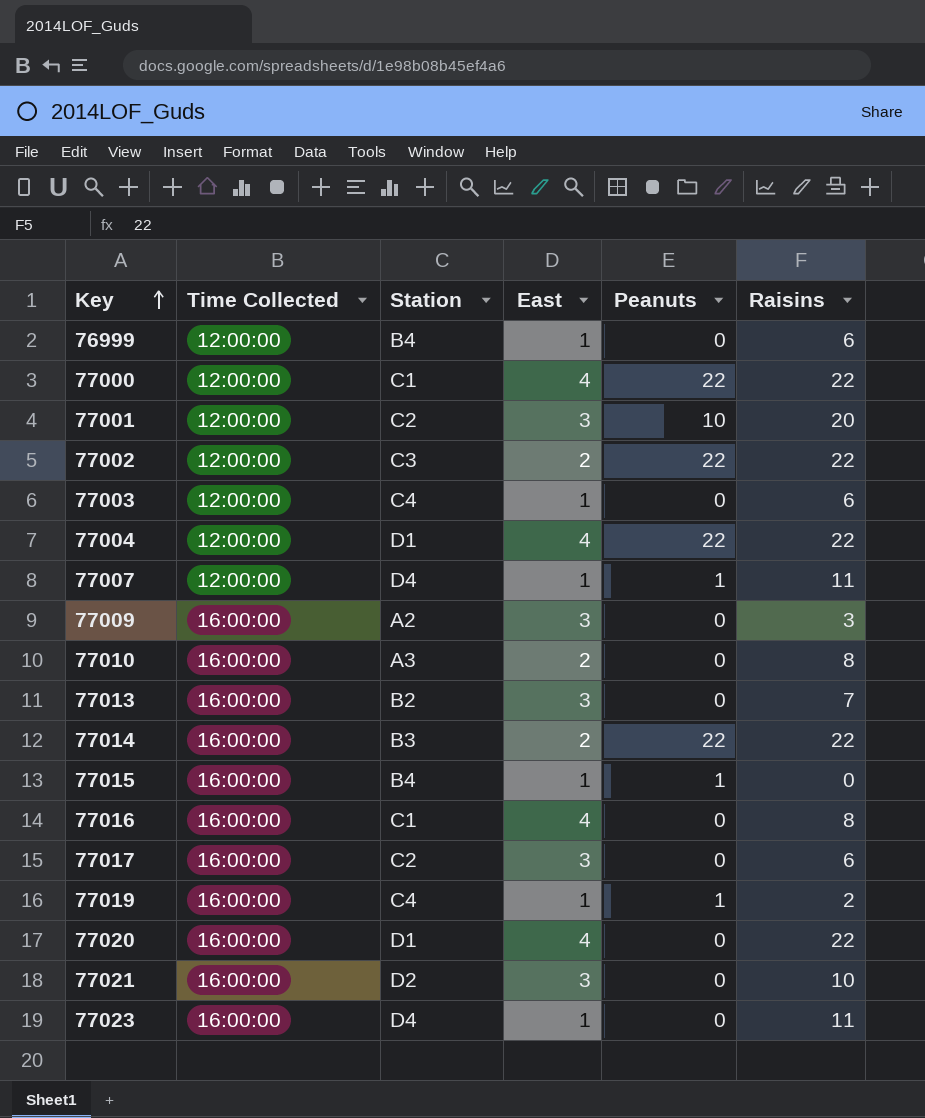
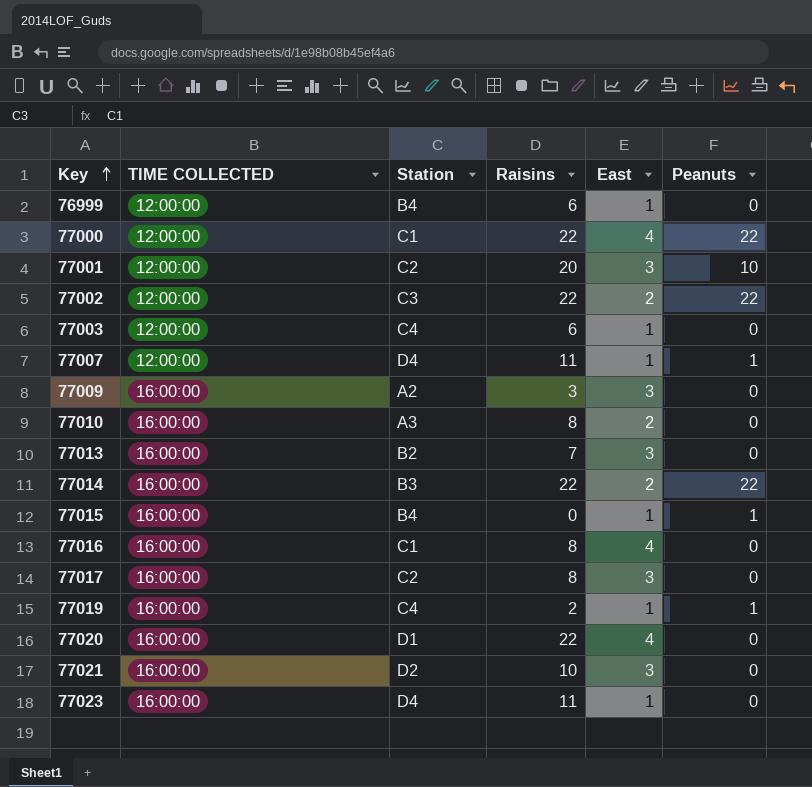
column name: Time Collected -> TIME COLLECTED
column Raisins | position: 6 -> 4
row 77004: 12:00:00 | D1 | 4 | 22 | 22 -> none
77017 | Raisins: 6 -> 8

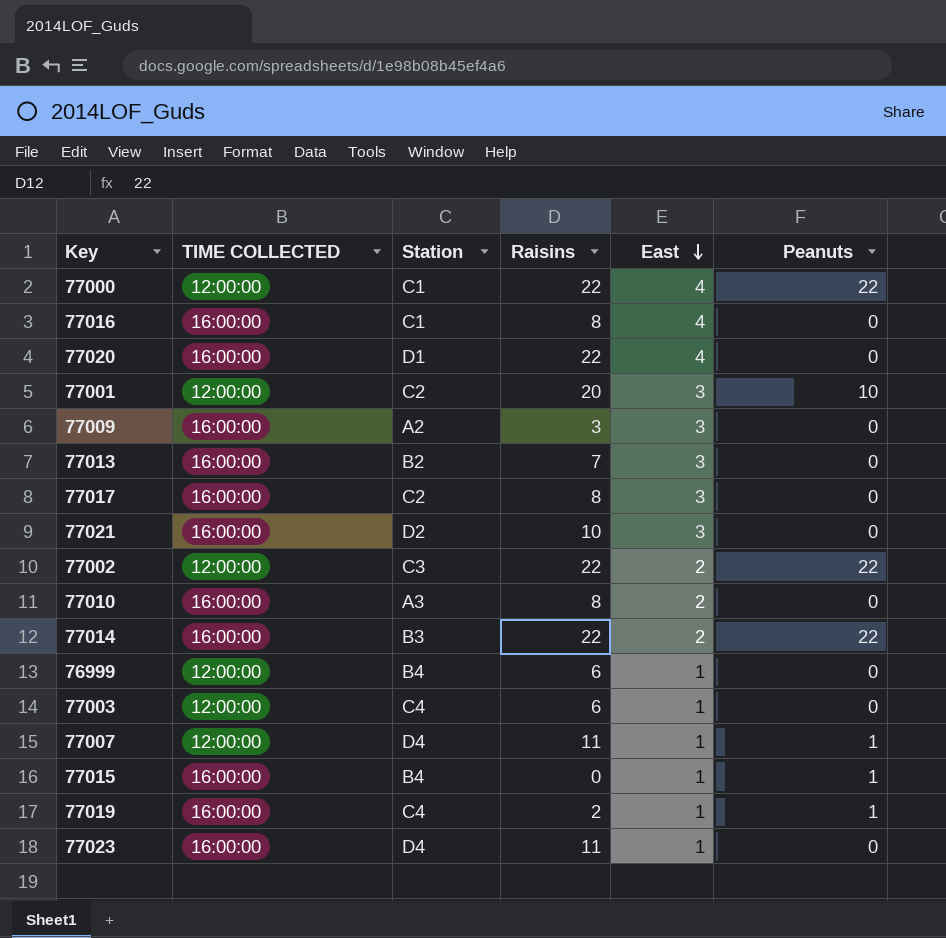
row order: Key ascending -> East descending

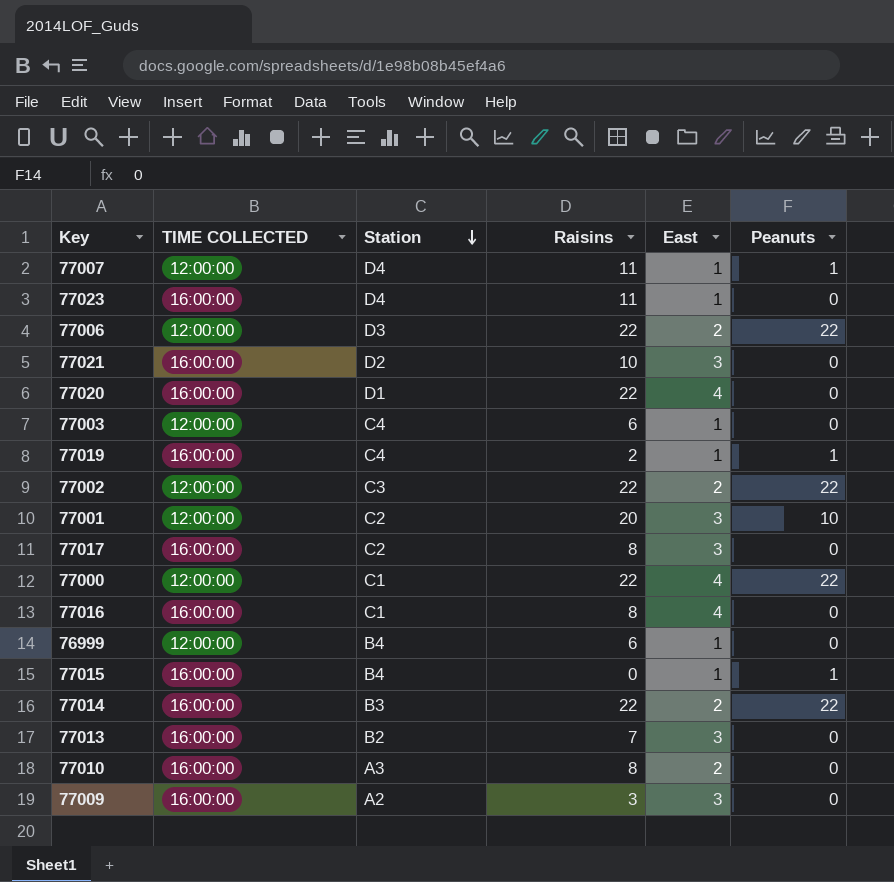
row order: East descending -> Station descending
row 77006: none -> 12:00:00 | D3 | 22 | 2 | 22

